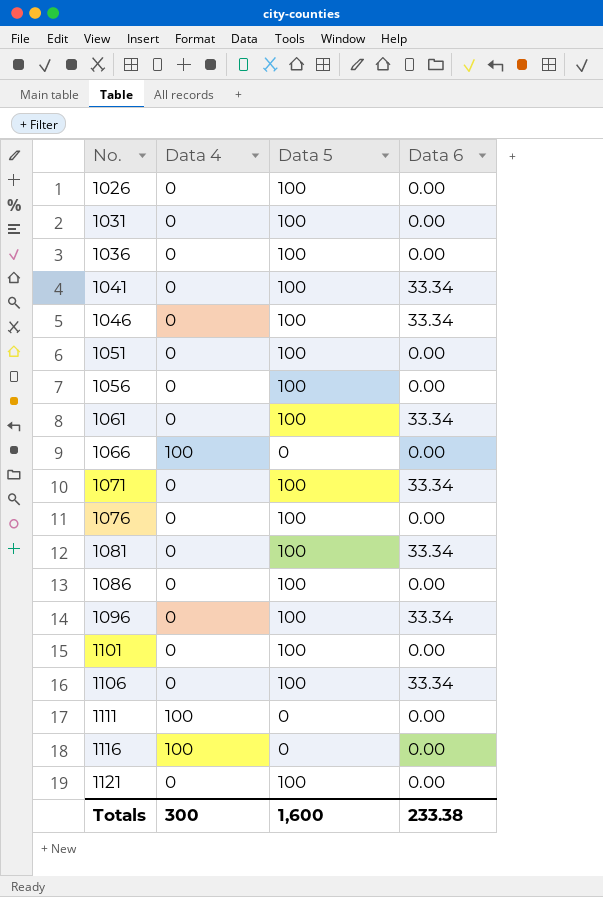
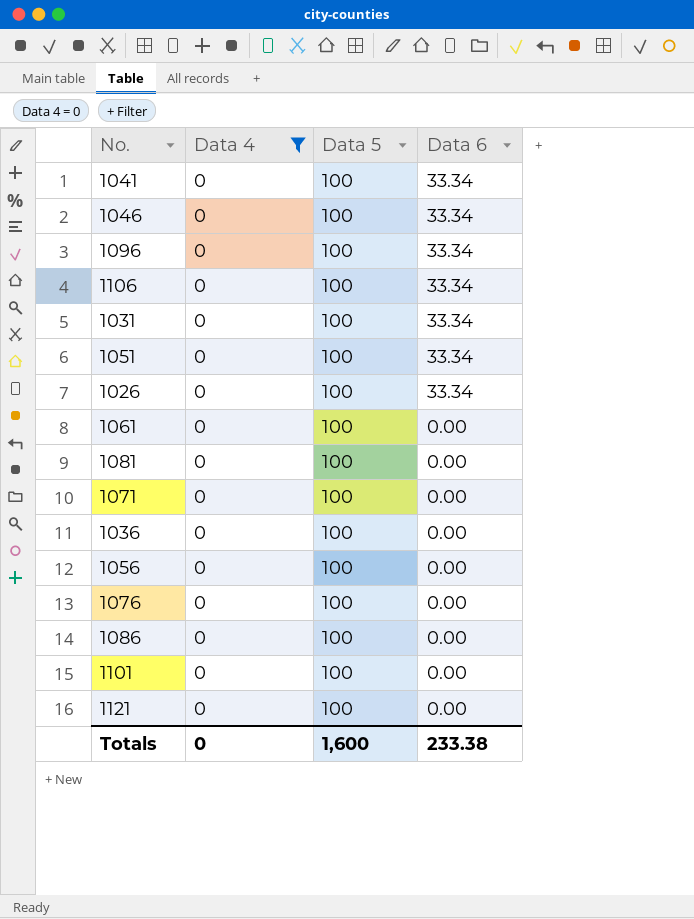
filter: none -> Data 4 = 0
row order: No. ascending -> Data 6 descending
1031 | Data 6: 0.00 -> 33.34
1051 | Data 6: 0.00 -> 33.34
1026 | Data 6: 0.00 -> 33.34
1061 | Data 6: 33.34 -> 0.00
1081 | Data 6: 33.34 -> 0.00
1071 | Data 6: 33.34 -> 0.00
Totals | Data 4: 300 -> 0

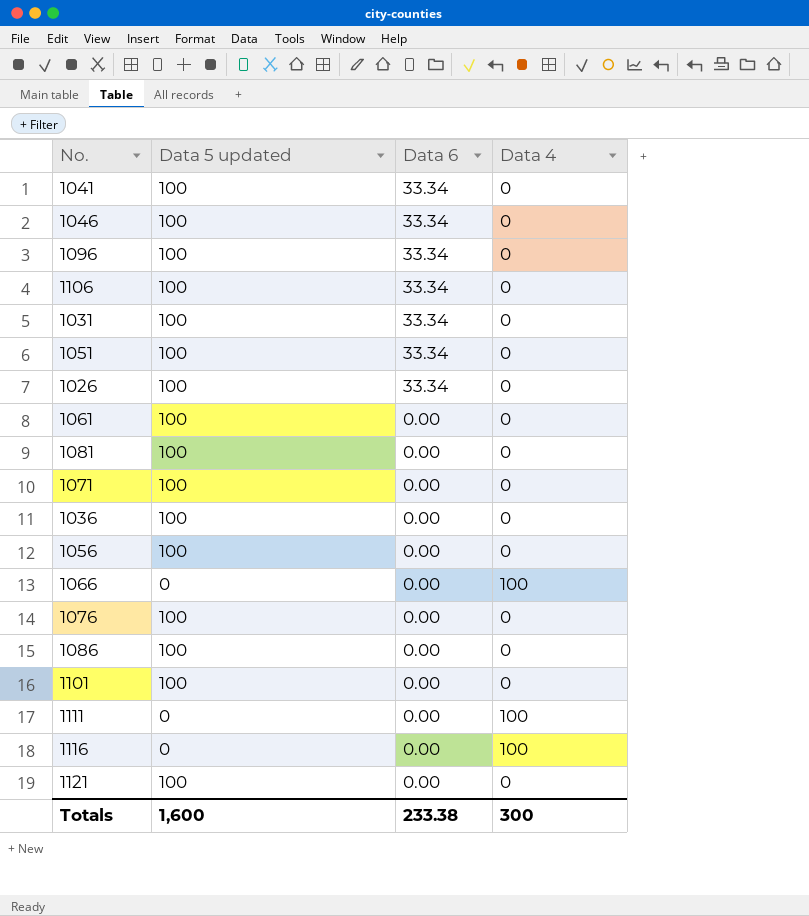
filter: Data 4 = 0 -> none
column name: Data 5 -> Data 5 updated
column Data 4 | position: 2 -> 4
Totals | Data 4: 0 -> 300

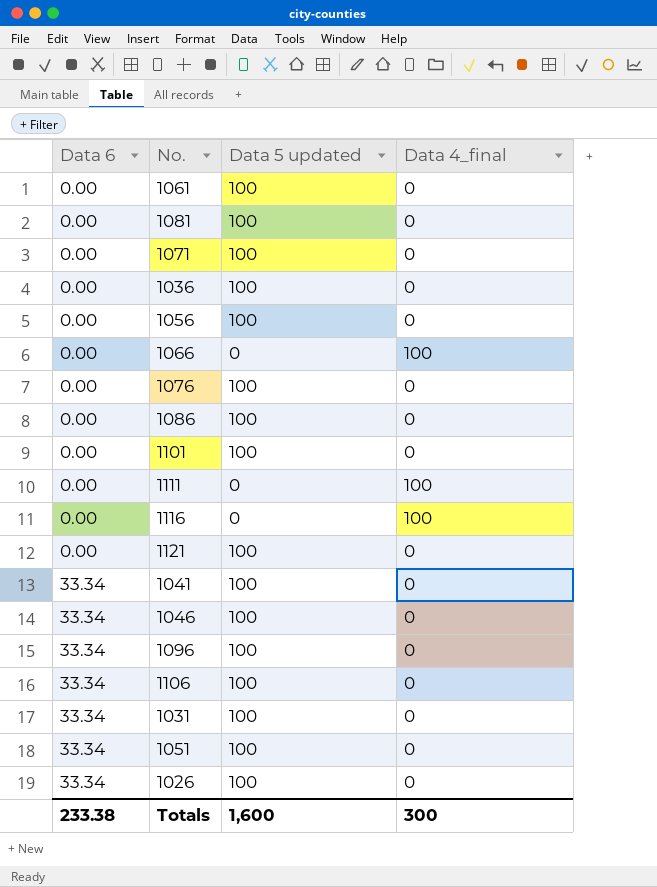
row order: Data 6 descending -> Data 6 ascending
column Data 6 | position: 3 -> 1
column name: Data 4 -> Data 4_final

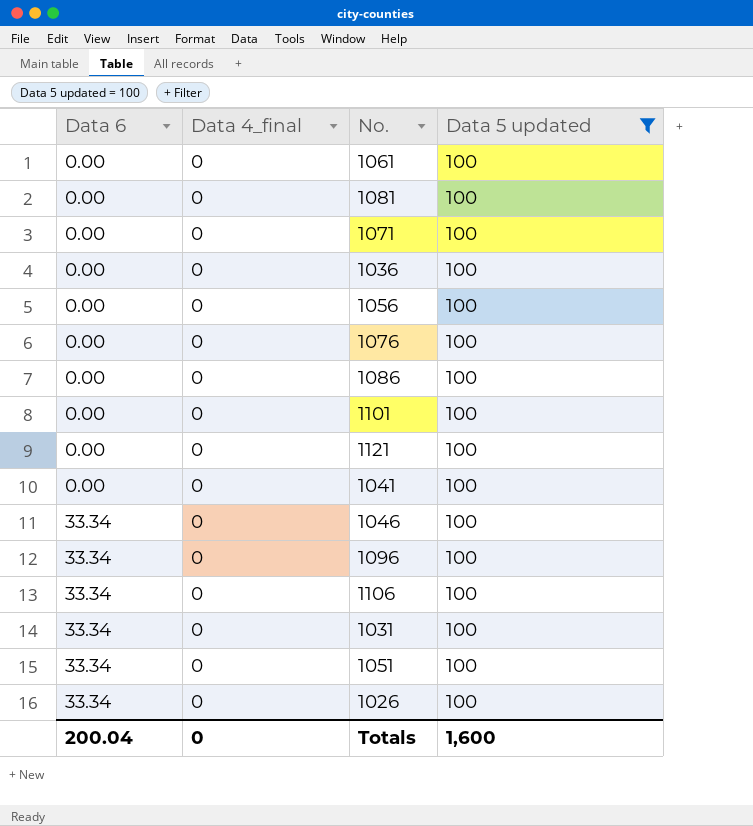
filter: none -> Data 5 updated = 100
column Data 4_final | position: 4 -> 2
1041 | Data 6: 33.34 -> 0.00
Totals | Data 6: 233.38 -> 200.04
Totals | Data 4_final: 300 -> 0

